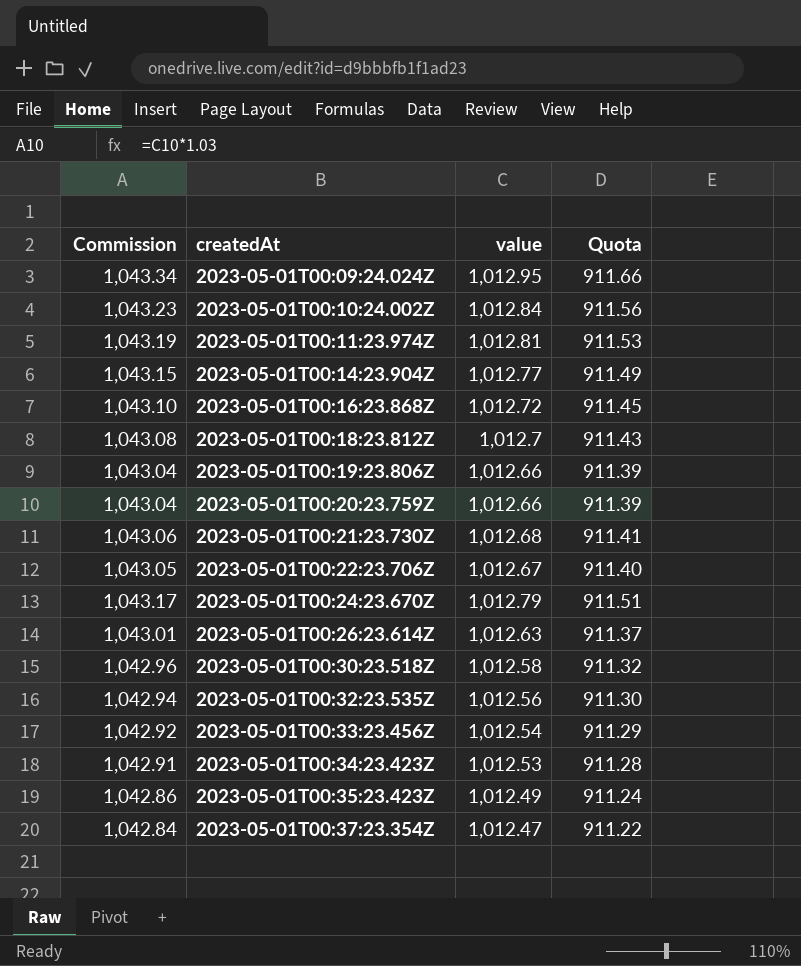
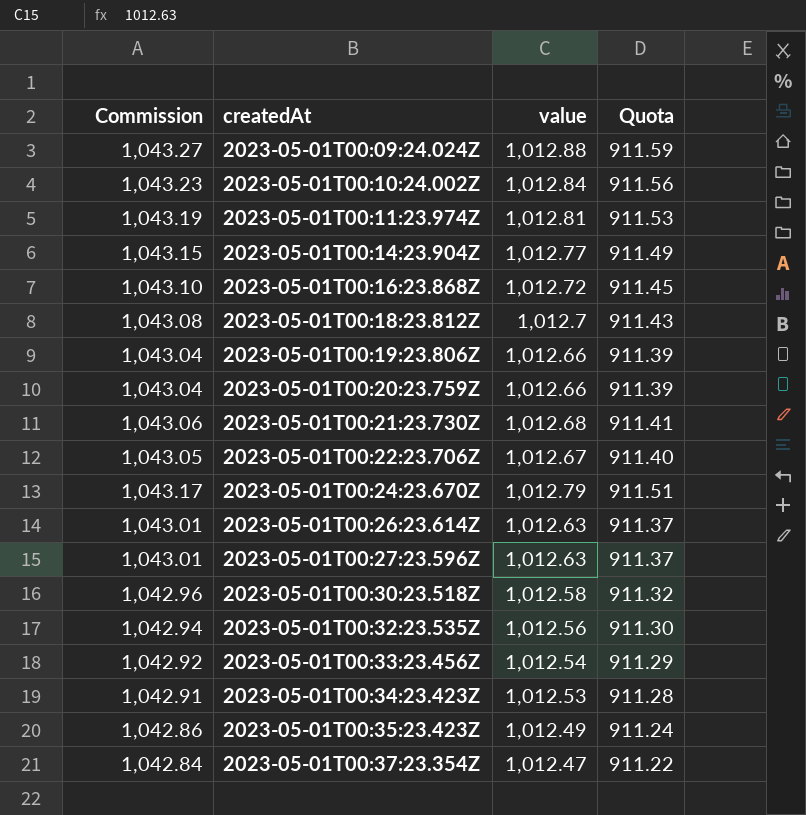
2023-05-01T00:09:24.024Z | Commission: 1,043.34 -> 1,043.27
2023-05-01T00:09:24.024Z | value: 1,012.95 -> 1,012.88
2023-05-01T00:09:24.024Z | Quota: 911.66 -> 911.59
row 2023-05-01T00:27:23.596Z: none -> 1,043.01 | 1,012.63 | 911.37

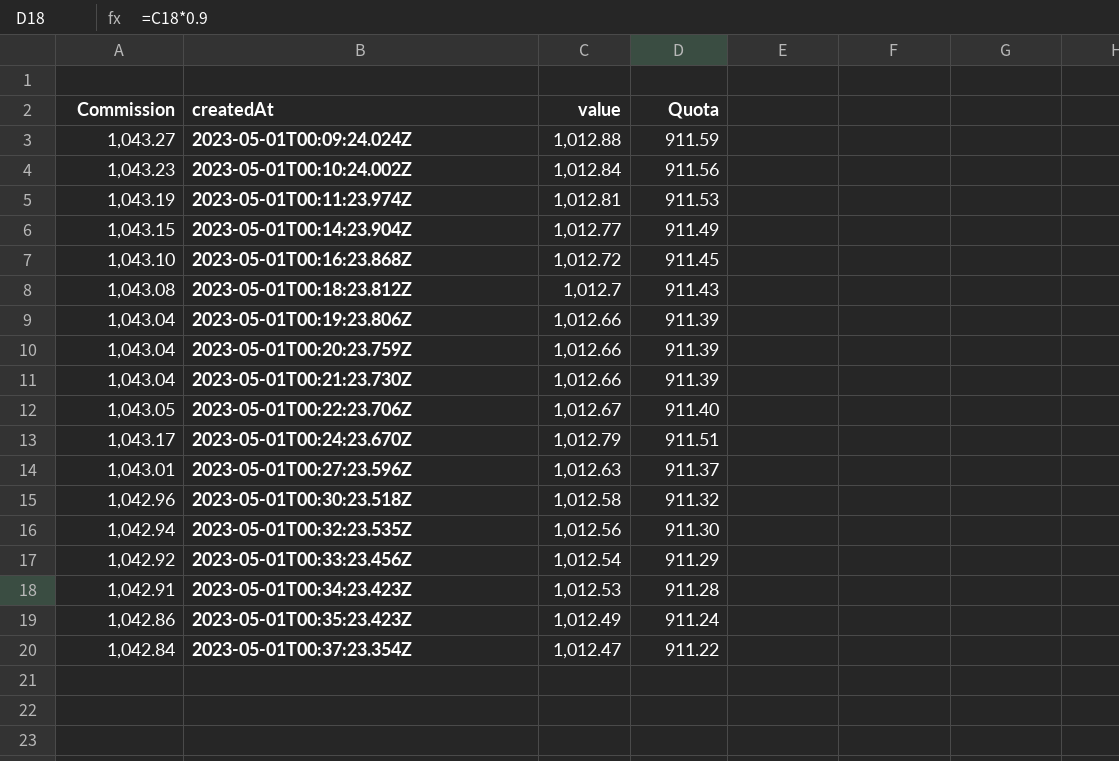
row 2023-05-01T00:26:23.614Z: 1,043.01 | 1,012.63 | 911.37 -> none
2023-05-01T00:21:23.730Z | Commission: 1,043.06 -> 1,043.04
2023-05-01T00:21:23.730Z | value: 1,012.68 -> 1,012.66
2023-05-01T00:21:23.730Z | Quota: 911.41 -> 911.39

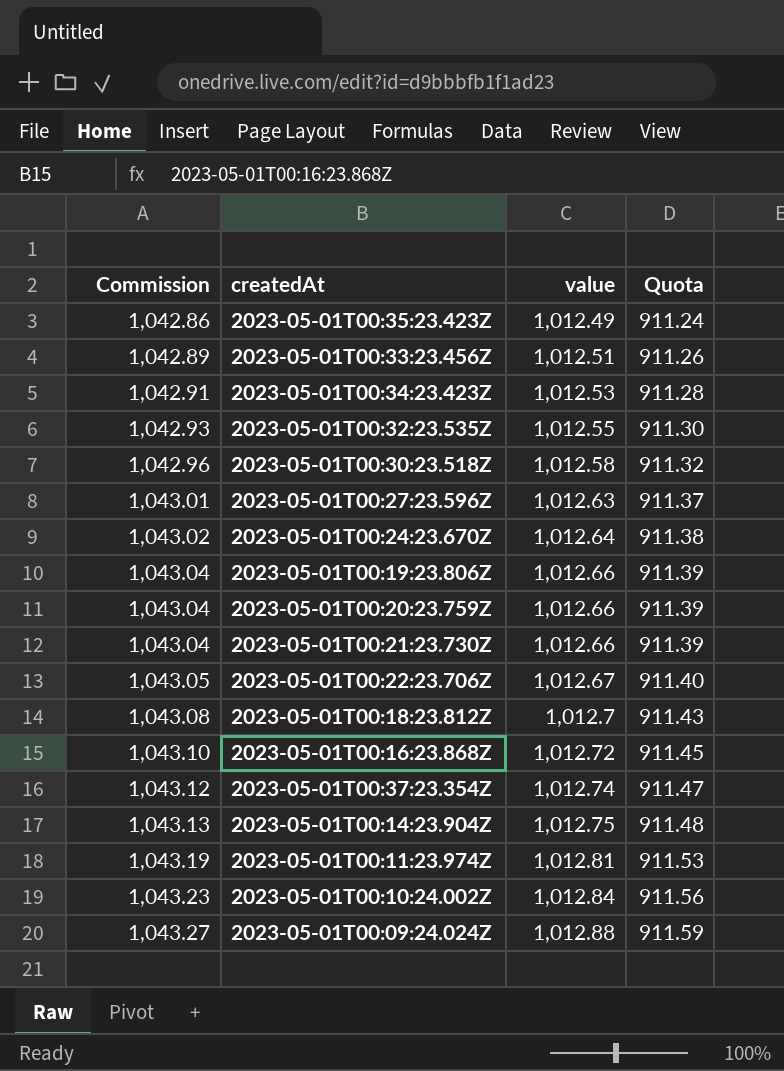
row order: createdAt ascending -> Commission ascending
2023-05-01T00:33:23.456Z | Commission: 1,042.92 -> 1,042.89
2023-05-01T00:33:23.456Z | value: 1,012.54 -> 1,012.51
2023-05-01T00:33:23.456Z | Quota: 911.29 -> 911.26
2023-05-01T00:32:23.535Z | Commission: 1,042.94 -> 1,042.93
2023-05-01T00:32:23.535Z | value: 1,012.56 -> 1,012.55
2023-05-01T00:24:23.670Z | Commission: 1,043.17 -> 1,043.02
2023-05-01T00:24:23.670Z | value: 1,012.79 -> 1,012.64
2023-05-01T00:24:23.670Z | Quota: 911.51 -> 911.38
2023-05-01T00:37:23.354Z | Commission: 1,042.84 -> 1,043.12
2023-05-01T00:37:23.354Z | value: 1,012.47 -> 1,012.74
2023-05-01T00:37:23.354Z | Quota: 911.22 -> 911.47
2023-05-01T00:14:23.904Z | Commission: 1,043.15 -> 1,043.13
2023-05-01T00:14:23.904Z | value: 1,012.77 -> 1,012.75
2023-05-01T00:14:23.904Z | Quota: 911.49 -> 911.48

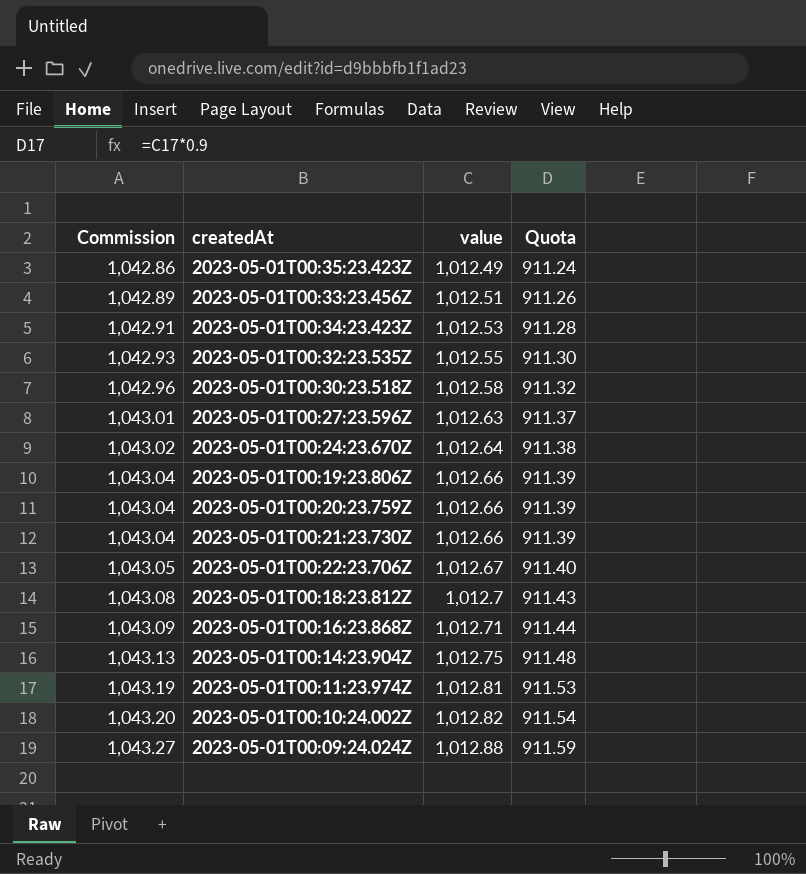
row 2023-05-01T00:37:23.354Z: 1,043.12 | 1,012.74 | 911.47 -> none
2023-05-01T00:16:23.868Z | Commission: 1,043.10 -> 1,043.09
2023-05-01T00:16:23.868Z | value: 1,012.72 -> 1,012.71
2023-05-01T00:16:23.868Z | Quota: 911.45 -> 911.44
2023-05-01T00:10:24.002Z | Commission: 1,043.23 -> 1,043.20
2023-05-01T00:10:24.002Z | value: 1,012.84 -> 1,012.82
2023-05-01T00:10:24.002Z | Quota: 911.56 -> 911.54

